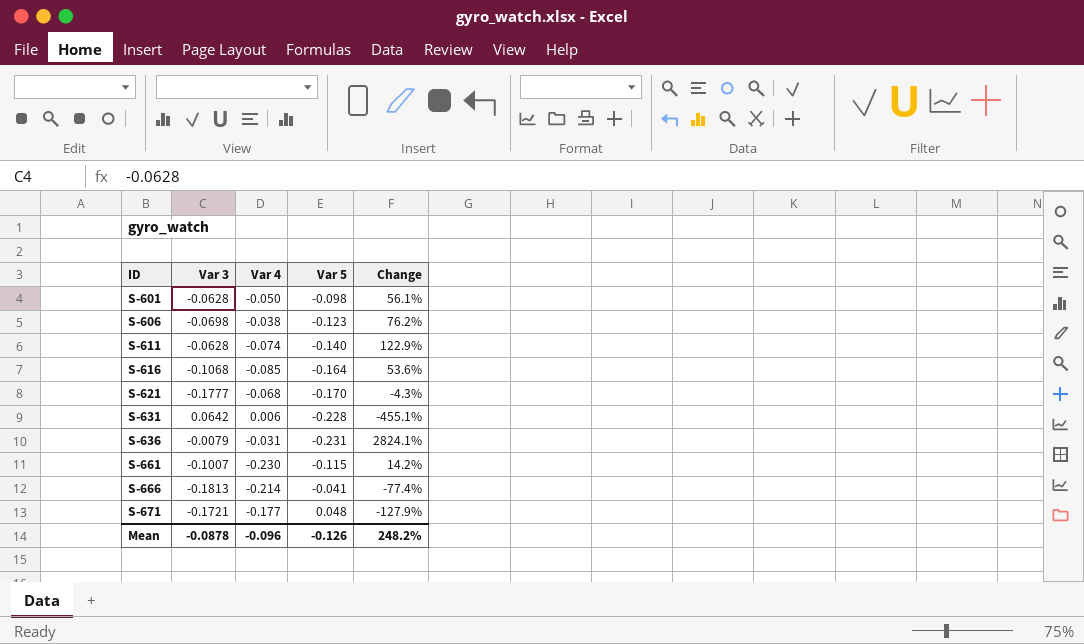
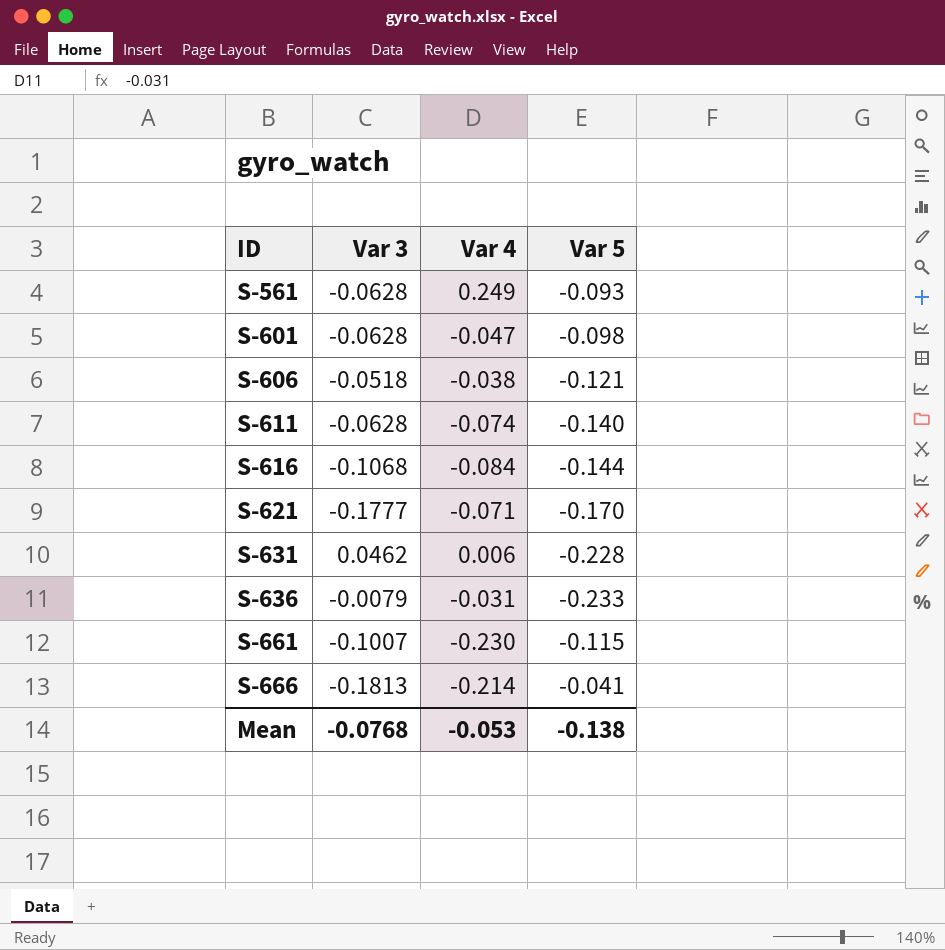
column Change | formula: ([Var 5] - [Var 3]) / [Var 3] -> none
row S-671: -0.1721 | -0.177 | 0.048 | -127.9% -> none
row S-561: none -> -0.0628 | 0.249 | -0.093
S-601 | Var 4: -0.050 -> -0.047
S-606 | Var 3: -0.0698 -> -0.0518
S-606 | Var 5: -0.123 -> -0.121
S-616 | Var 4: -0.085 -> -0.084
S-616 | Var 5: -0.164 -> -0.144
S-621 | Var 4: -0.068 -> -0.071
S-631 | Var 3: 0.0642 -> 0.0462
S-636 | Var 5: -0.231 -> -0.233
Mean | Var 3: -0.0878 -> -0.0768
Mean | Var 4: -0.096 -> -0.053
Mean | Var 5: -0.126 -> -0.138

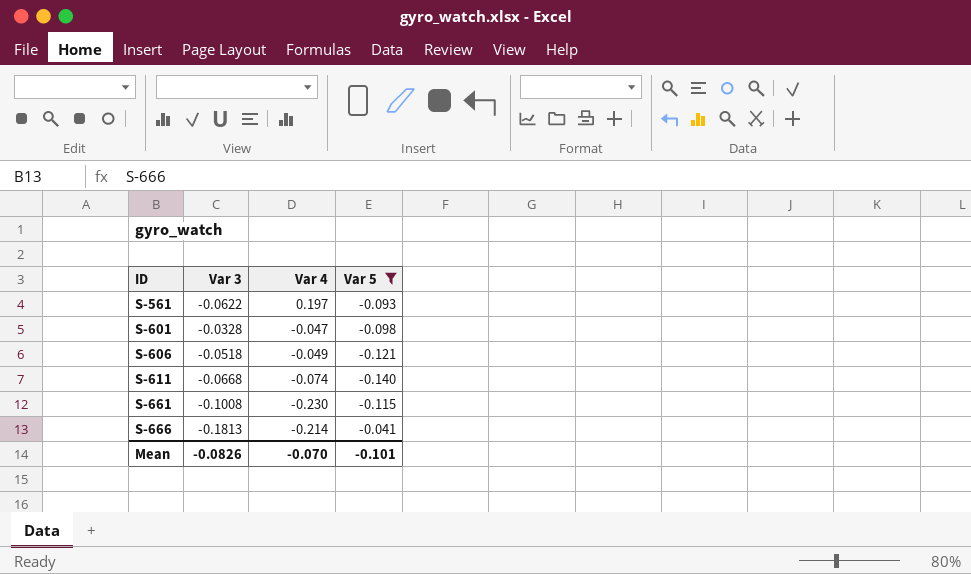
filter: none -> Var 5 >= -0.140
S-561 | Var 3: -0.0628 -> -0.0622
S-561 | Var 4: 0.249 -> 0.197
S-601 | Var 3: -0.0628 -> -0.0328
S-606 | Var 4: -0.038 -> -0.049
S-611 | Var 3: -0.0628 -> -0.0668
S-661 | Var 3: -0.1007 -> -0.1008
Mean | Var 3: -0.0768 -> -0.0826
Mean | Var 4: -0.053 -> -0.070
Mean | Var 5: -0.138 -> -0.101

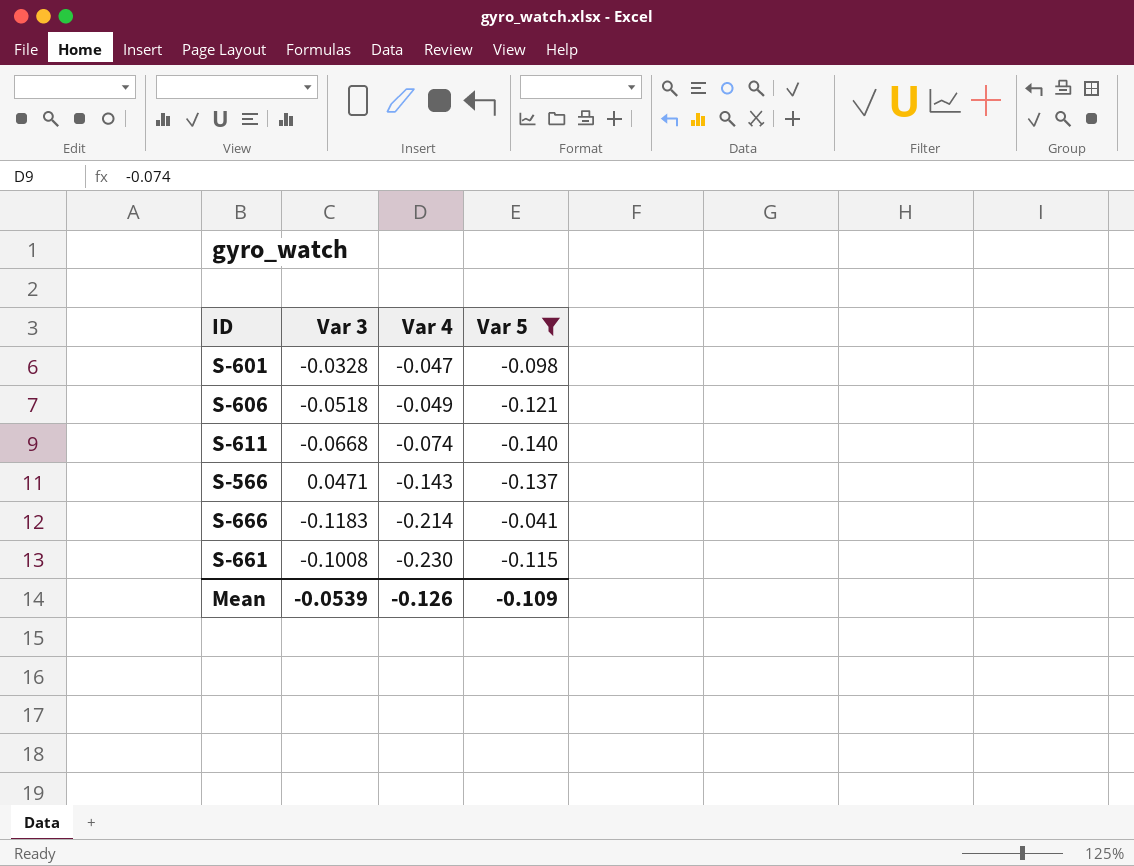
row order: ID ascending -> Var 4 descending
row S-561: -0.0622 | 0.197 | -0.093 -> none
row S-566: none -> 0.0471 | -0.143 | -0.137
S-666 | Var 3: -0.1813 -> -0.1183
Mean | Var 3: -0.0826 -> -0.0539
Mean | Var 4: -0.070 -> -0.126
Mean | Var 5: -0.101 -> -0.109

